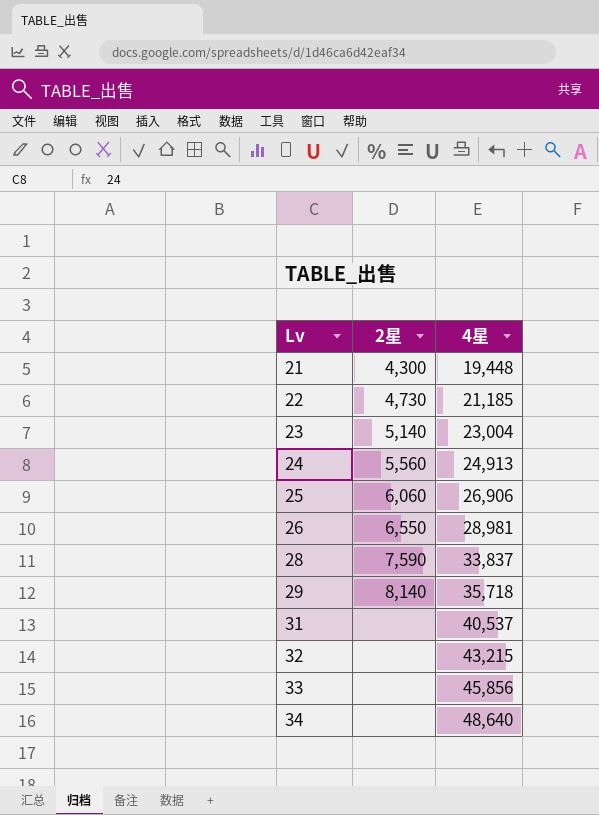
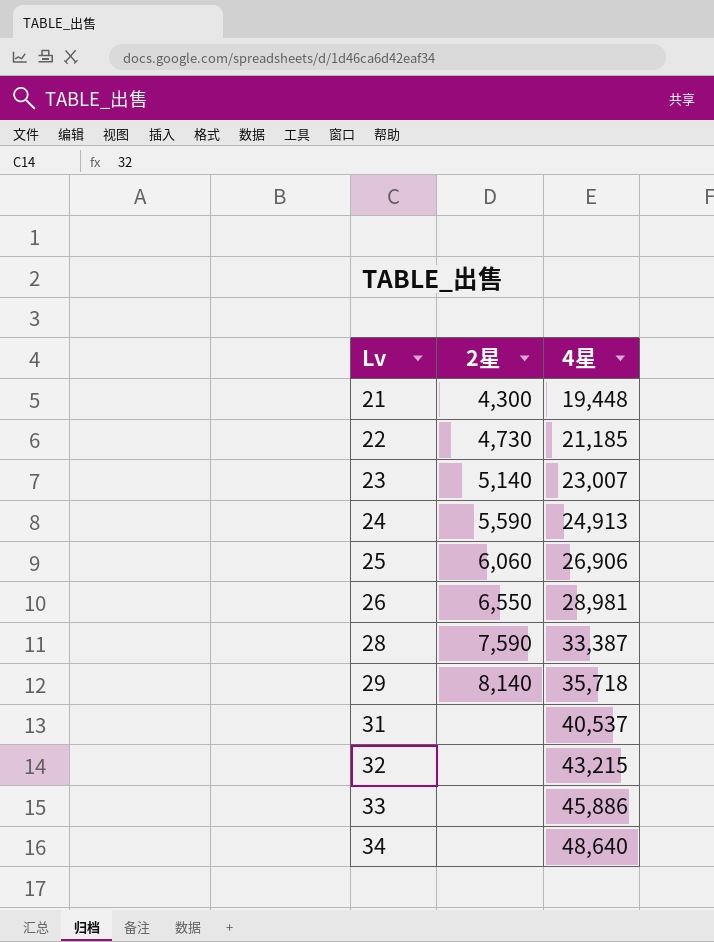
23 | 4星: 23,004 -> 23,007
24 | 2星: 5,560 -> 5,590
28 | 4星: 33,837 -> 33,387
33 | 4星: 45,856 -> 45,886

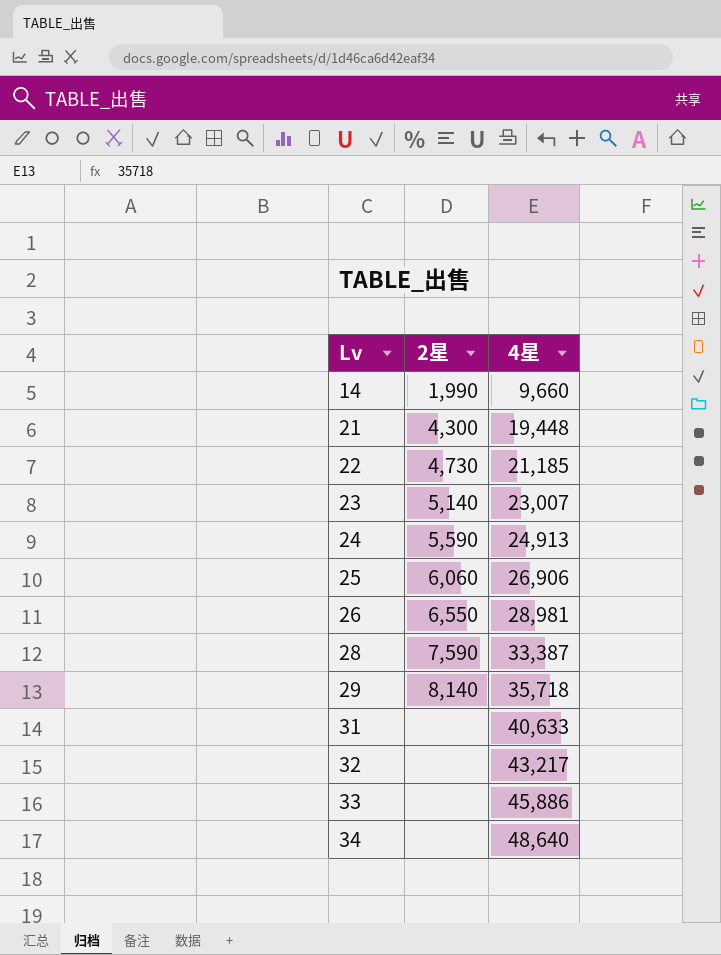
row 14: none -> 1,990 | 9,660
31 | 4星: 40,537 -> 40,633
32 | 4星: 43,215 -> 43,217

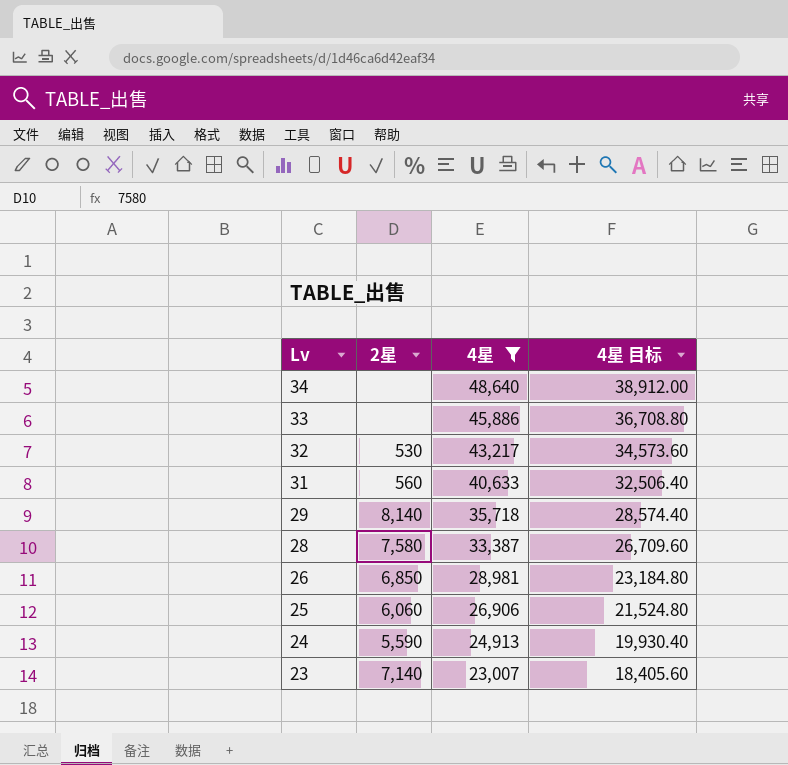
filter: none -> 4星 >= 23,007
row order: Lv ascending -> Lv descending
column 4星 目标 | formula: none -> [4星] * 0.8
32 | 2星: none -> 530
31 | 2星: none -> 560
28 | 2星: 7,590 -> 7,580
26 | 2星: 6,550 -> 6,850
23 | 2星: 5,140 -> 7,140

